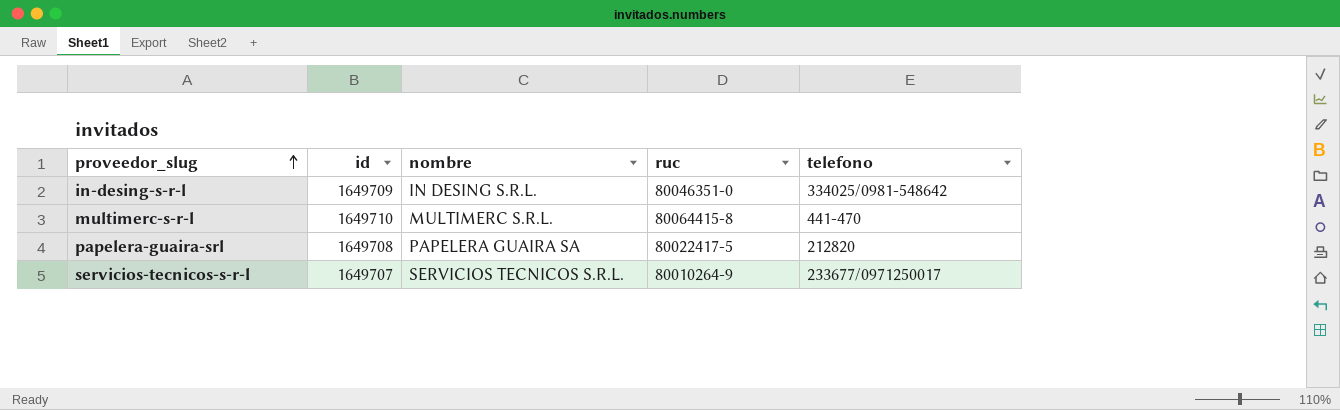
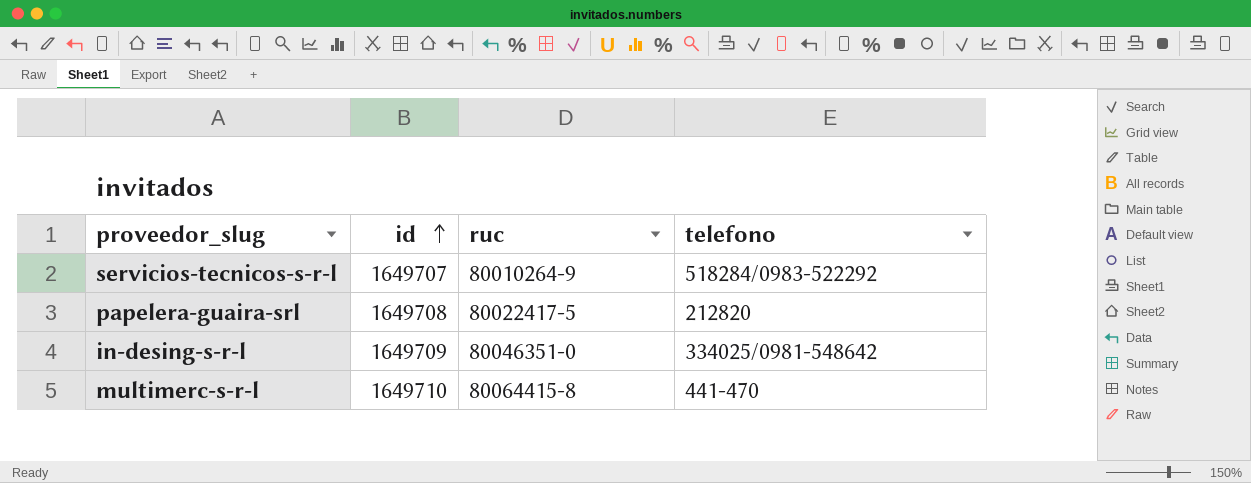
row order: proveedor_slug ascending -> id ascending
column nombre | position: 3 -> none
servicios-tecnicos-s-r-l | telefono: 233677/0971250017 -> 518284/0983-522292

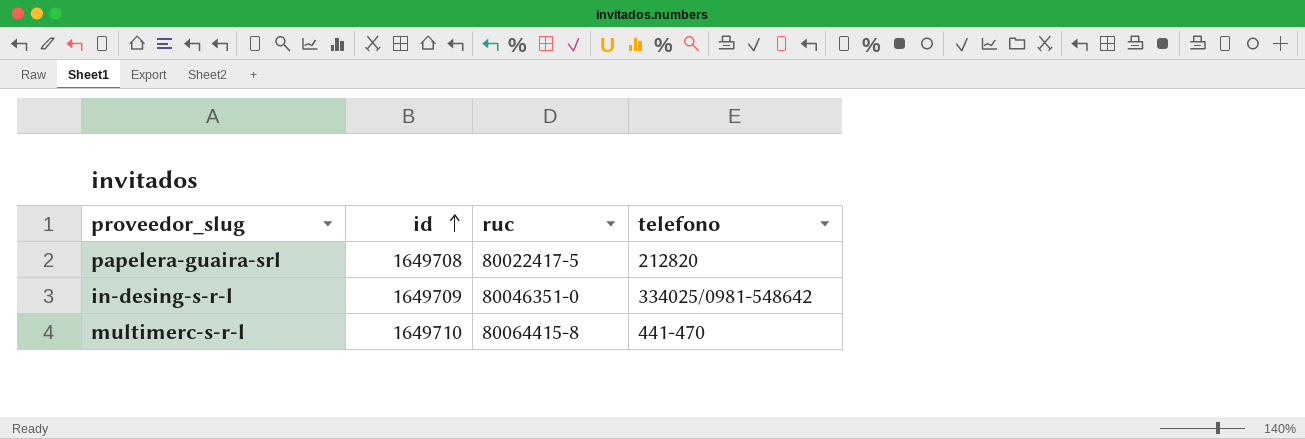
row servicios-tecnicos-s-r-l: 1649707 | 80010264-9 | 518284/0983-522292 -> none

